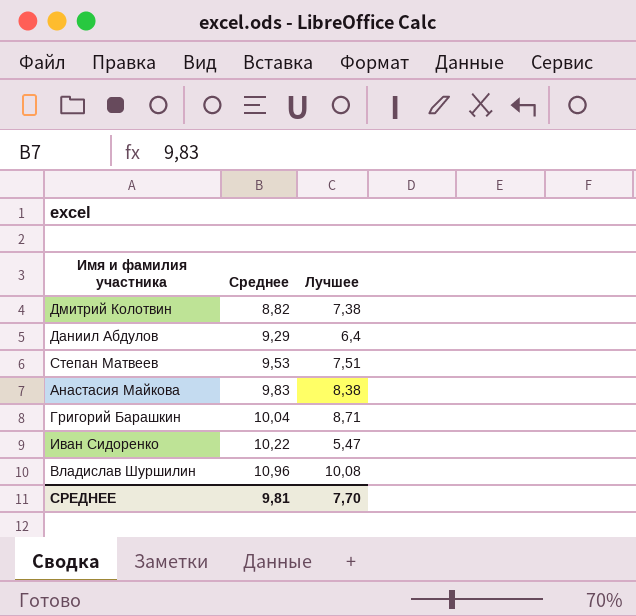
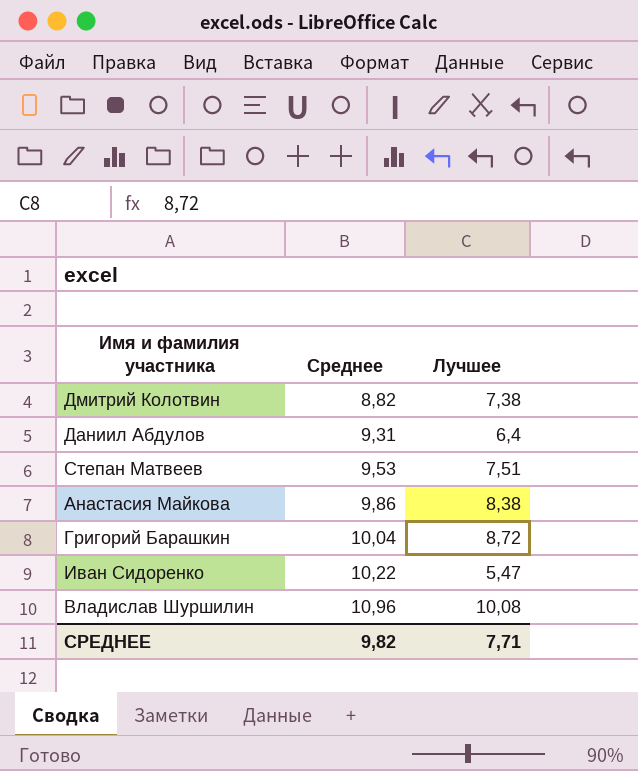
Даниил Абдулов | Среднее: 9,29 -> 9,31
Анастасия Майкова | Среднее: 9,83 -> 9,86
Григорий Барашкин | Лучшее: 8,71 -> 8,72
СРЕДНЕЕ | Среднее: 9,81 -> 9,82
СРЕДНЕЕ | Лучшее: 7,70 -> 7,71

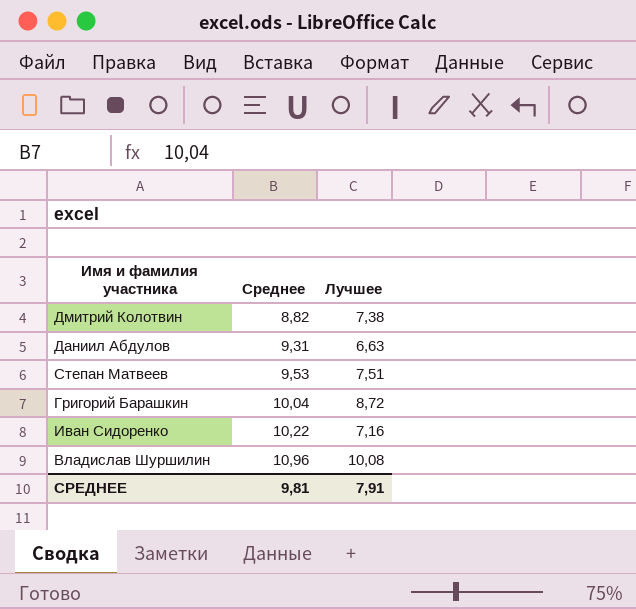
row Анастасия Майкова: 9,86 | 8,38 -> none
Даниил Абдулов | Лучшее: 6,4 -> 6,63
Иван Сидоренко | Лучшее: 5,47 -> 7,16
СРЕДНЕЕ | Среднее: 9,82 -> 9,81
СРЕДНЕЕ | Лучшее: 7,71 -> 7,91

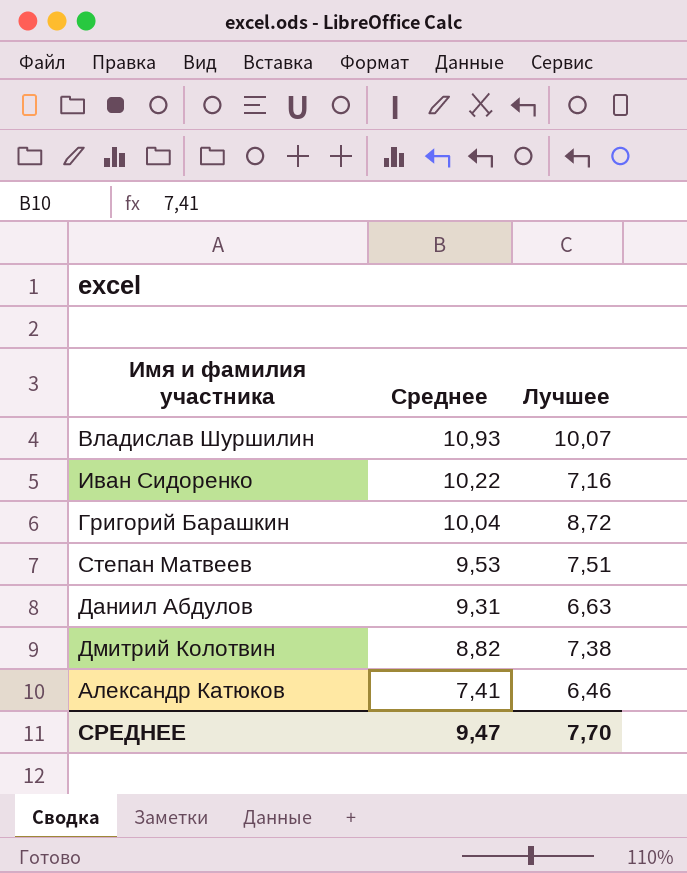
row order: Среднее ascending -> Среднее descending
Владислав Шуршилин | Среднее: 10,96 -> 10,93
Владислав Шуршилин | Лучшее: 10,08 -> 10,07
row Александр Катюков: none -> 7,41 | 6,46
СРЕДНЕЕ | Среднее: 9,81 -> 9,47
СРЕДНЕЕ | Лучшее: 7,91 -> 7,70

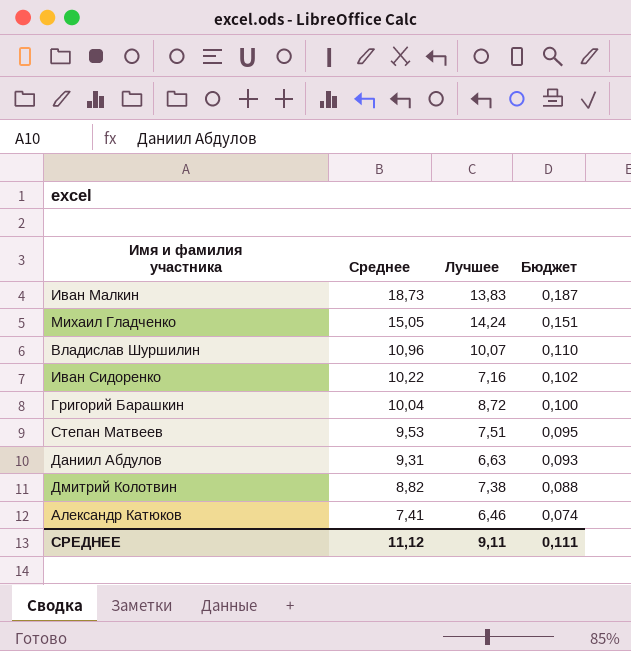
column Бюджет | formula: none -> [Среднее] * 0,01
row Иван Малкин: none -> 18,73 | 13,83 | 0,187
row Михаил Гладченко: none -> 15,05 | 14,24 | 0,151
Владислав Шуршилин | Среднее: 10,93 -> 10,96
СРЕДНЕЕ | Среднее: 9,47 -> 11,12
СРЕДНЕЕ | Лучшее: 7,70 -> 9,11

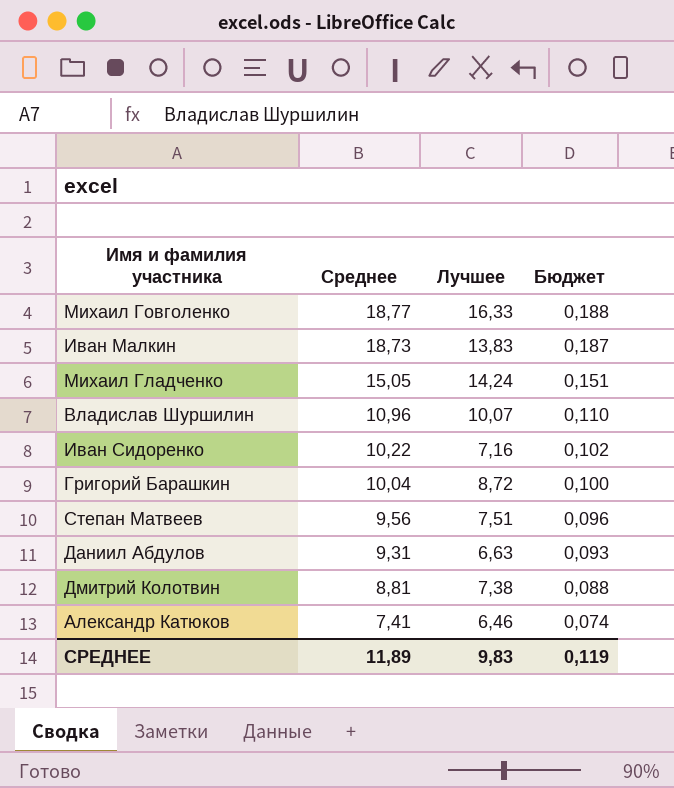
row Михаил Говголенко: none -> 18,77 | 16,33 | 0,188
Степан Матвеев | Среднее: 9,53 -> 9,56
Степан Матвеев | Бюджет: 0,095 -> 0,096
Дмитрий Колотвин | Среднее: 8,82 -> 8,81
СРЕДНЕЕ | Среднее: 11,12 -> 11,89
СРЕДНЕЕ | Лучшее: 9,11 -> 9,83
СРЕДНЕЕ | Бюджет: 0,111 -> 0,119

